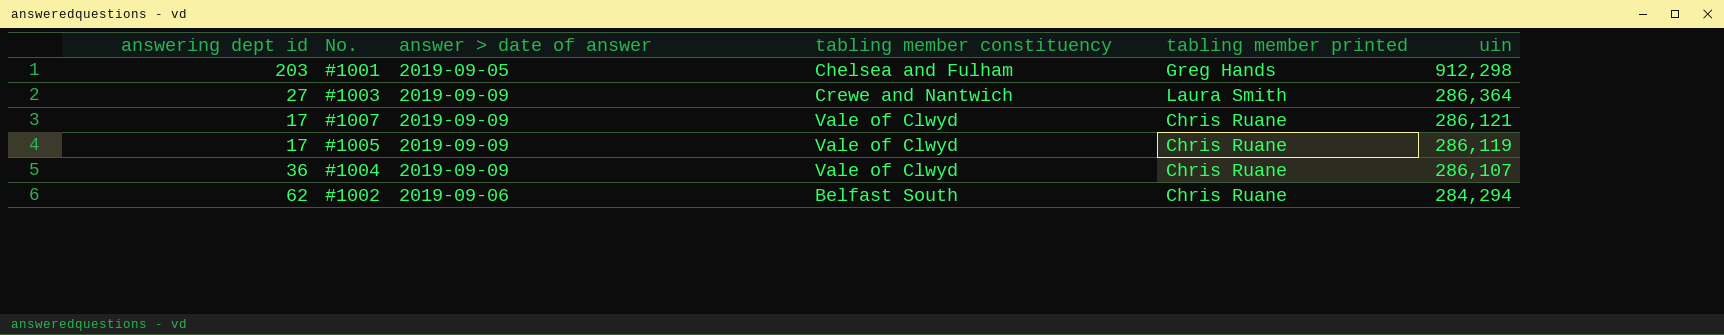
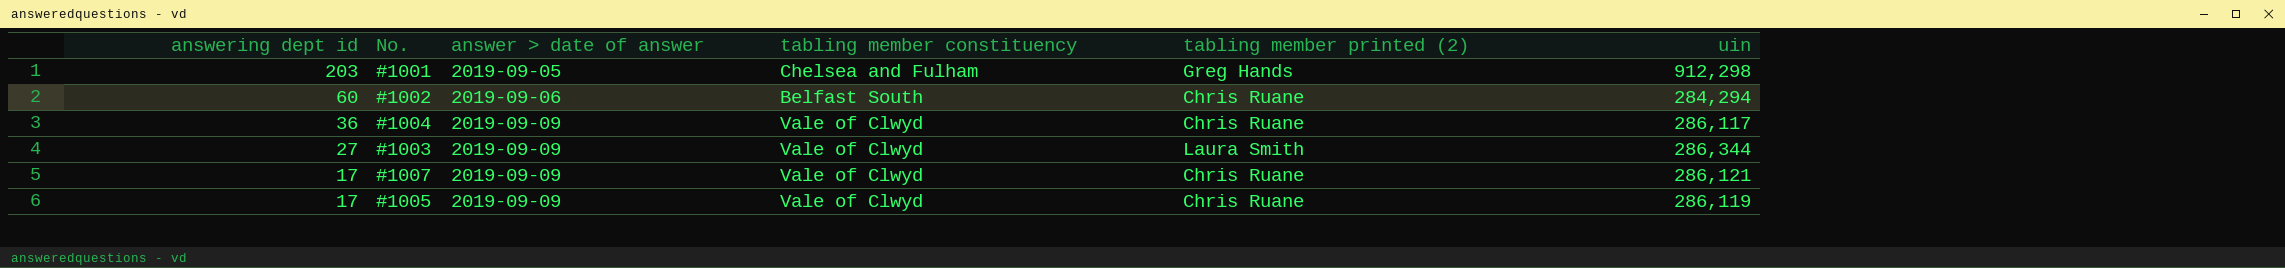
row order: uin descending -> answering dept id descending
column name: tabling member printed -> tabling member printed (2)
#1002 | answering dept id: 62 -> 60
#1004 | uin: 286,107 -> 286,117
#1003 | tabling member constituency: Crewe and Nantwich -> Vale of Clwyd
#1003 | uin: 286,364 -> 286,344

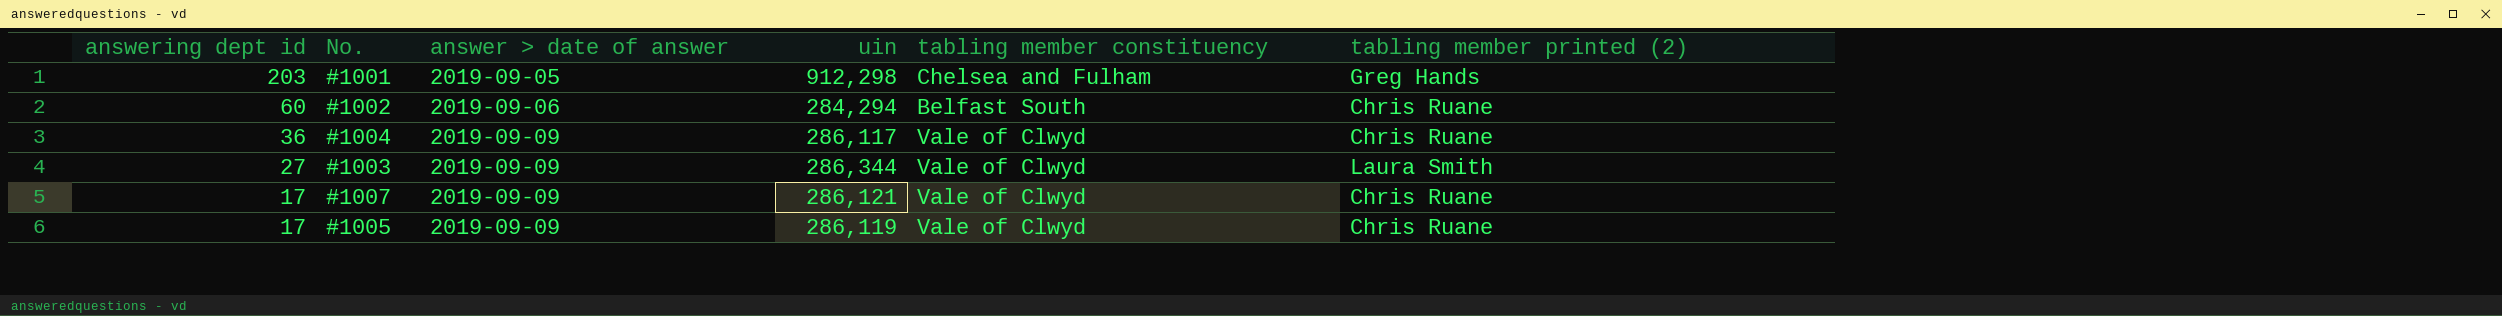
column uin | position: 6 -> 4

